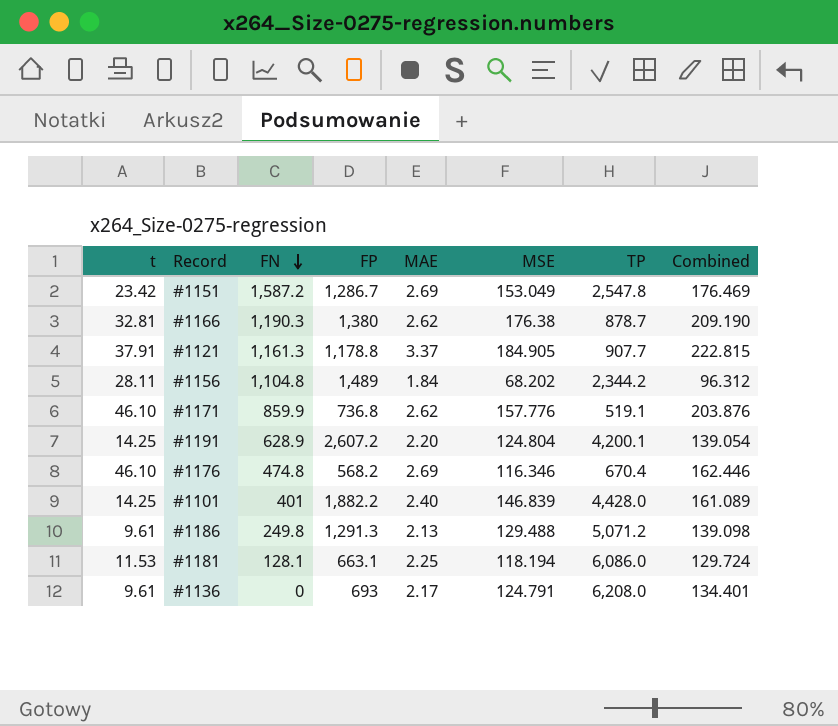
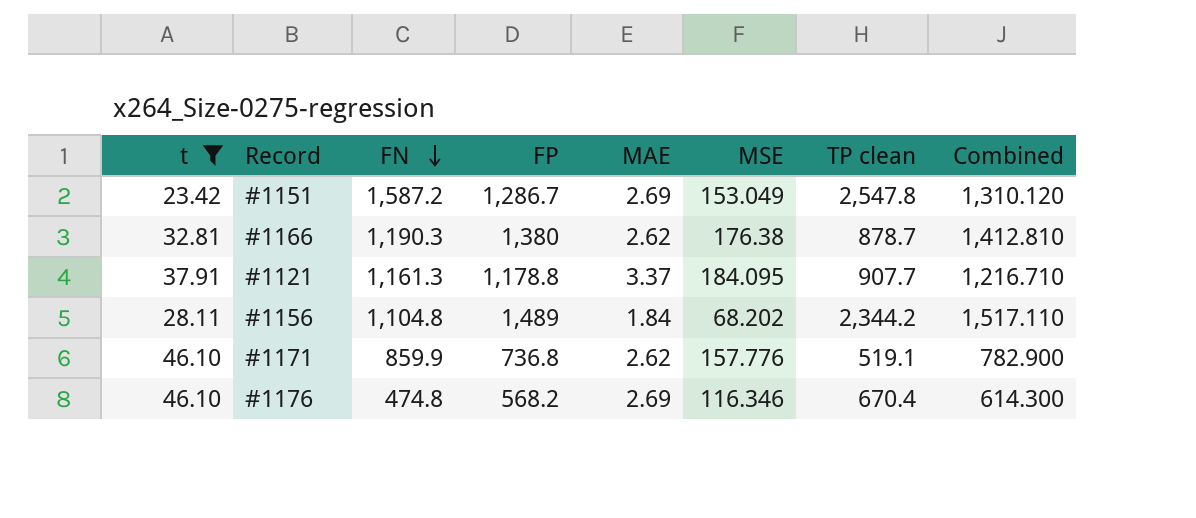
filter: none -> t >= 23.42
column name: TP -> TP clean
column Combined | formula: [t] + [MSE] -> [t] + [FP]
#1121 | MSE: 184.905 -> 184.095

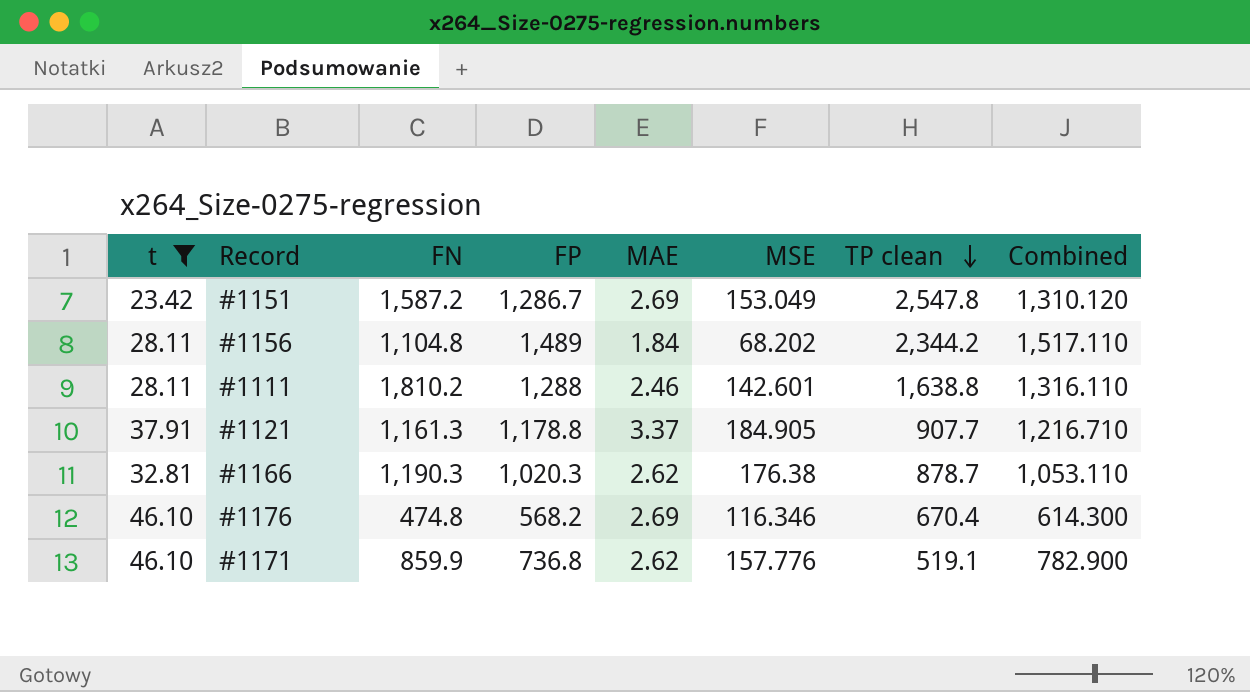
row order: FN descending -> TP clean descending
row #1111: none -> 28.11 | 1,810.2 | 1,288 | 2.46 | 142.601 | 1,638.8 | 1,316.110
#1121 | MSE: 184.095 -> 184.905
#1166 | FP: 1,380 -> 1,020.3
#1166 | Combined: 1,412.810 -> 1,053.110

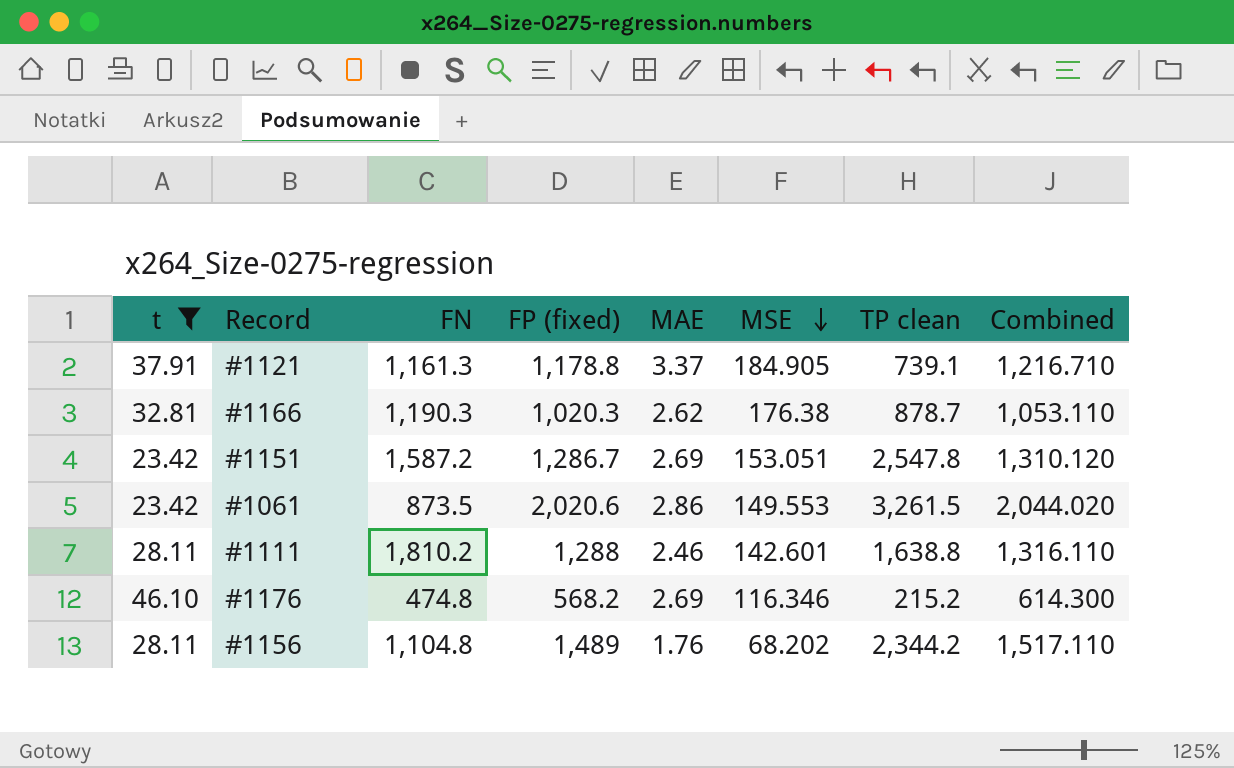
row order: TP clean descending -> MSE descending
column name: FP -> FP (fixed)
row #1171: 46.10 | 859.9 | 736.8 | 2.62 | 157.776 | 519.1 | 782.900 -> none
#1121 | TP clean: 907.7 -> 739.1
#1151 | MSE: 153.049 -> 153.051
row #1061: none -> 23.42 | 873.5 | 2,020.6 | 2.86 | 149.553 | 3,261.5 | 2,044.020
#1176 | TP clean: 670.4 -> 215.2
#1156 | MAE: 1.84 -> 1.76

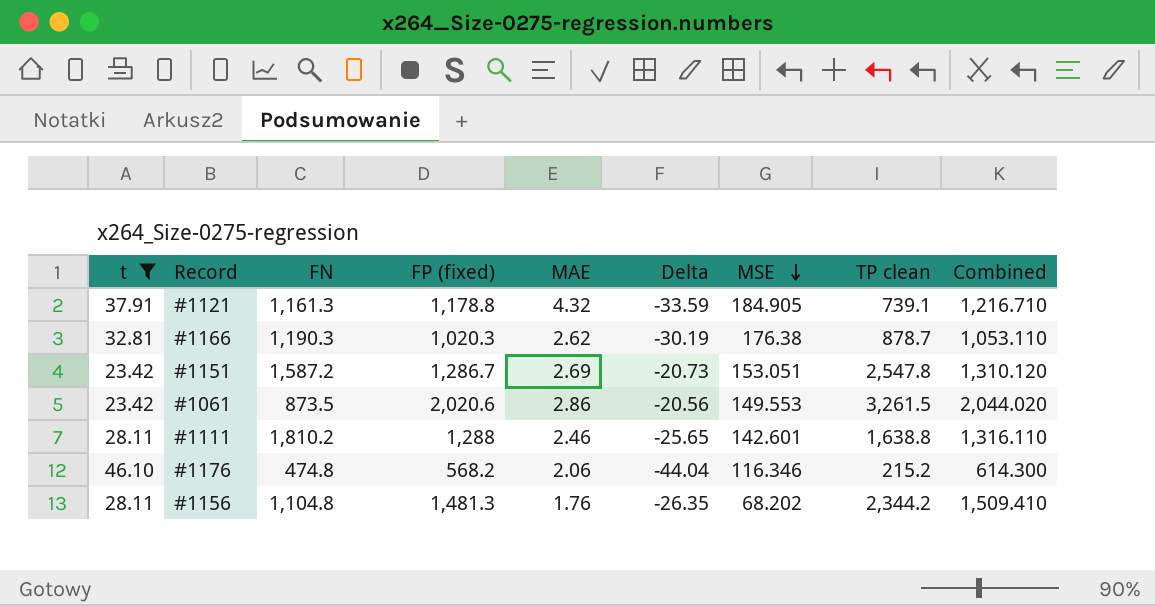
column Delta | formula: none -> [MAE] - [t]
#1121 | MAE: 3.37 -> 4.32
#1176 | MAE: 2.69 -> 2.06
#1156 | FP (fixed): 1,489 -> 1,481.3
#1156 | Combined: 1,517.110 -> 1,509.410

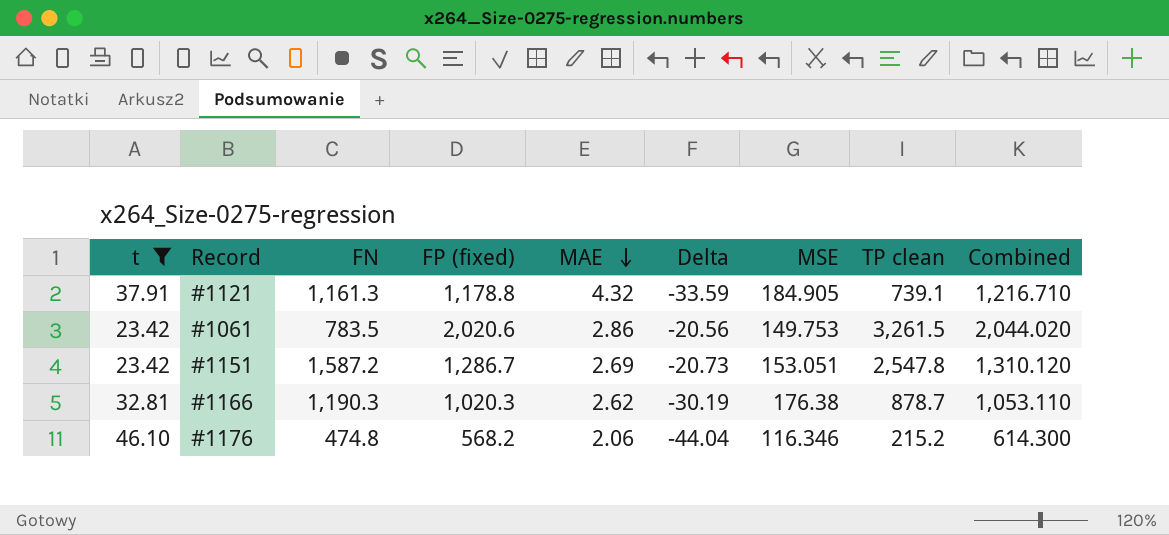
row order: MSE descending -> MAE descending
row #1111: 28.11 | 1,810.2 | 1,288 | 2.46 | -25.65 | 142.601 | 1,638.8 | 1,316.110 -> none
row #1156: 28.11 | 1,104.8 | 1,481.3 | 1.76 | -26.35 | 68.202 | 2,344.2 | 1,509.410 -> none
#1061 | FN: 873.5 -> 783.5
#1061 | MSE: 149.553 -> 149.753

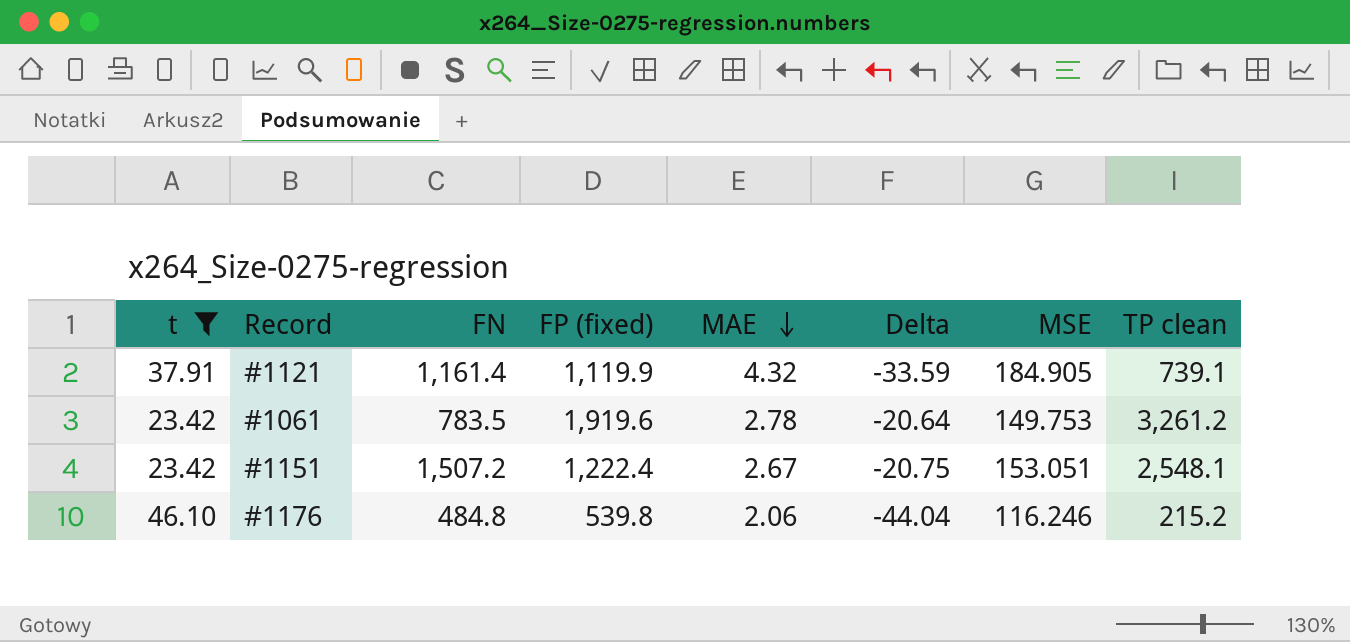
column Combined | formula: [t] + [FP (fixed)] -> none
row #1166: 32.81 | 1,190.3 | 1,020.3 | 2.62 | -30.19 | 176.38 | 878.7 | 1,053.110 -> none
#1121 | FN: 1,161.3 -> 1,161.4
#1121 | FP (fixed): 1,178.8 -> 1,119.9
#1061 | FP (fixed): 2,020.6 -> 1,919.6
#1061 | MAE: 2.86 -> 2.78
#1061 | Delta: -20.56 -> -20.64
#1061 | TP clean: 3,261.5 -> 3,261.2
#1151 | FN: 1,587.2 -> 1,507.2
#1151 | FP (fixed): 1,286.7 -> 1,222.4
#1151 | MAE: 2.69 -> 2.67
#1151 | Delta: -20.73 -> -20.75
#1151 | TP clean: 2,547.8 -> 2,548.1
#1176 | FN: 474.8 -> 484.8
#1176 | FP (fixed): 568.2 -> 539.8
#1176 | MSE: 116.346 -> 116.246

